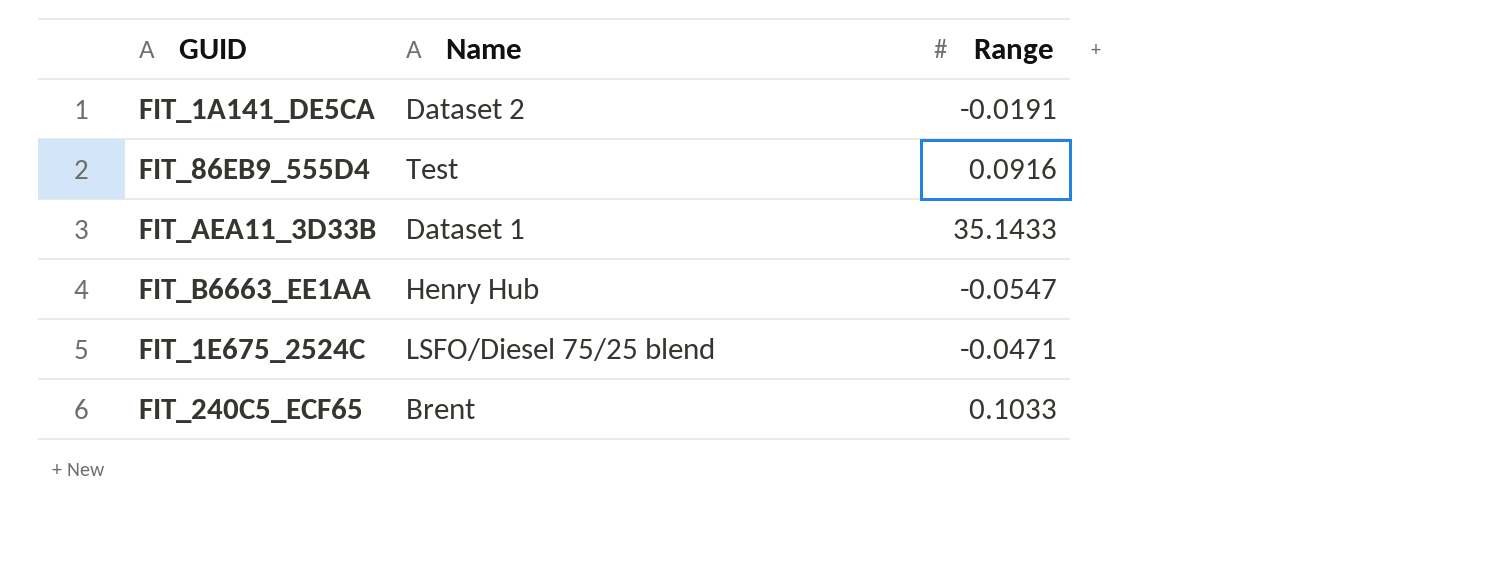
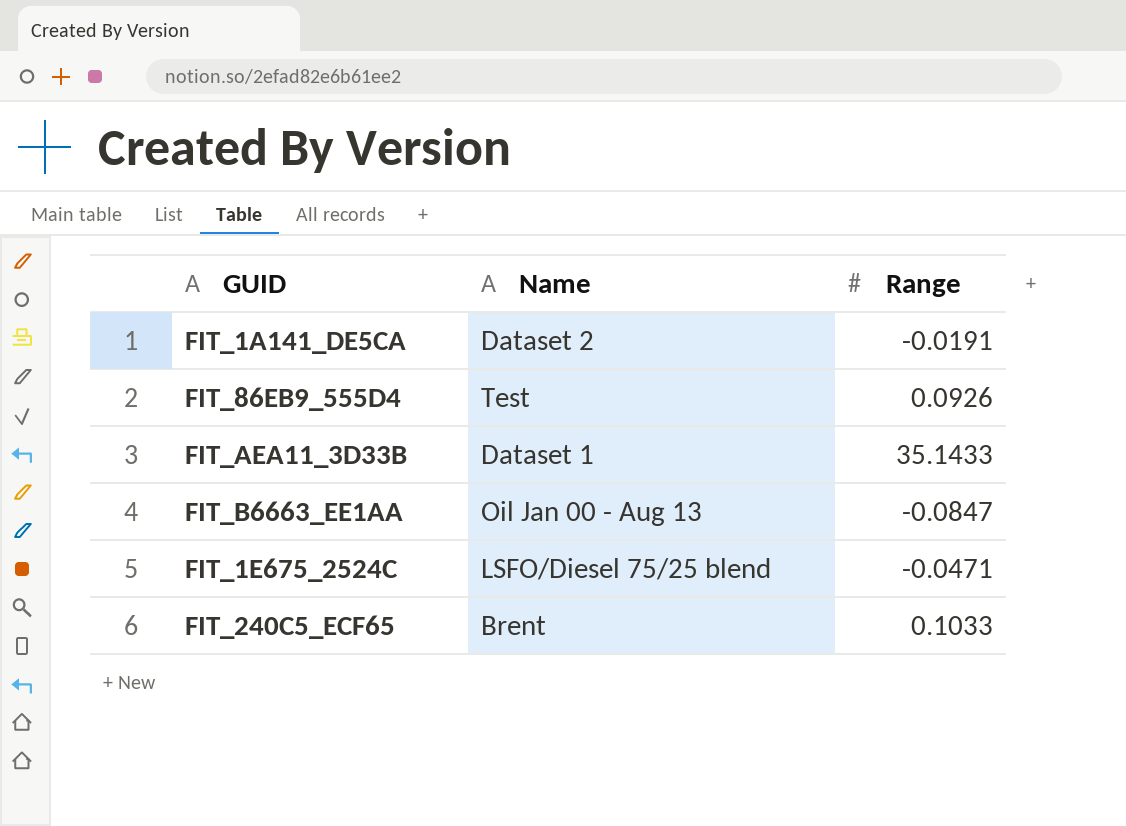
FIT_86EB9_555D4 | Range: 0.0916 -> 0.0926
FIT_B6663_EE1AA | Name: Henry Hub -> Oil Jan 00 - Aug 13
FIT_B6663_EE1AA | Range: -0.0547 -> -0.0847

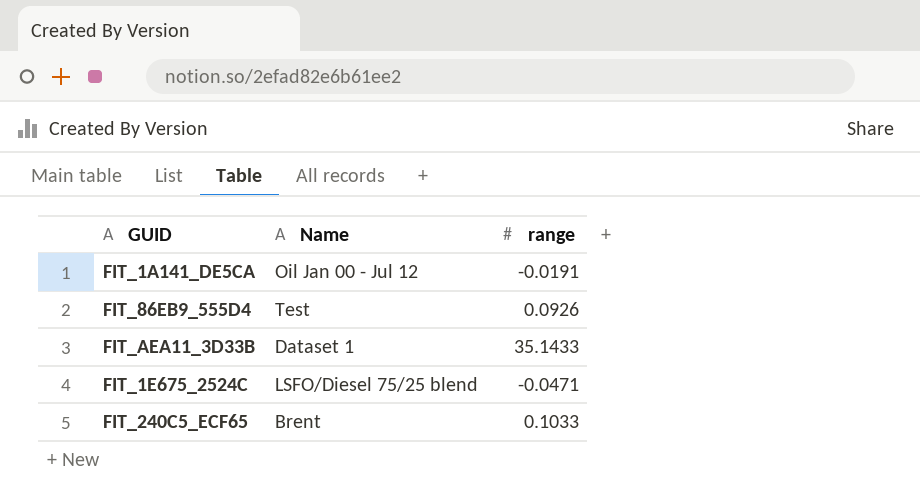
column name: Range -> range
row FIT_B6663_EE1AA: Oil Jan 00 - Aug 13 | -0.0847 -> none
FIT_1A141_DE5CA | Name: Dataset 2 -> Oil Jan 00 - Jul 12

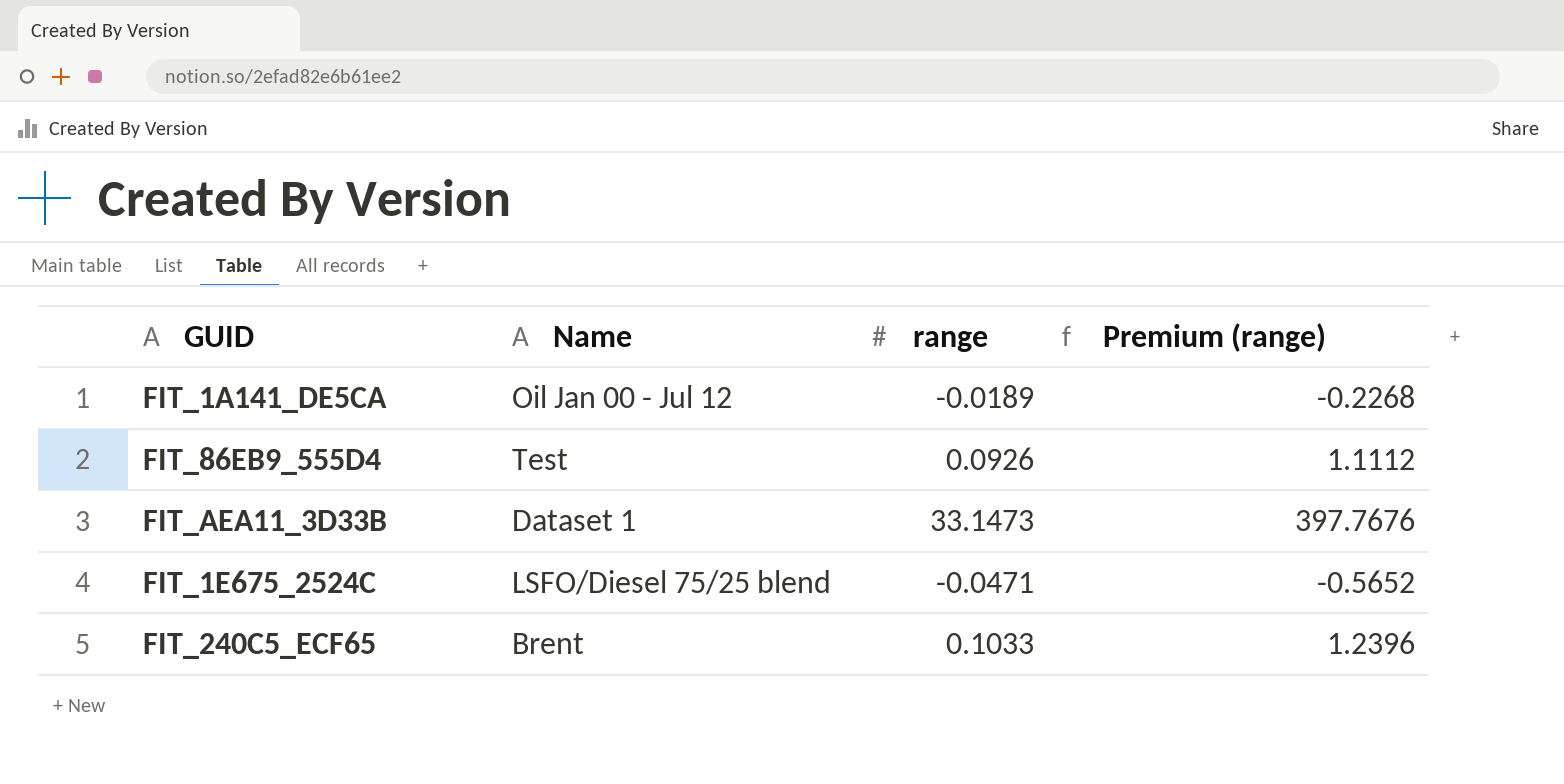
column Premium (range) | formula: none -> [range] * 12
FIT_1A141_DE5CA | range: -0.0191 -> -0.0189
FIT_AEA11_3D33B | range: 35.1433 -> 33.1473

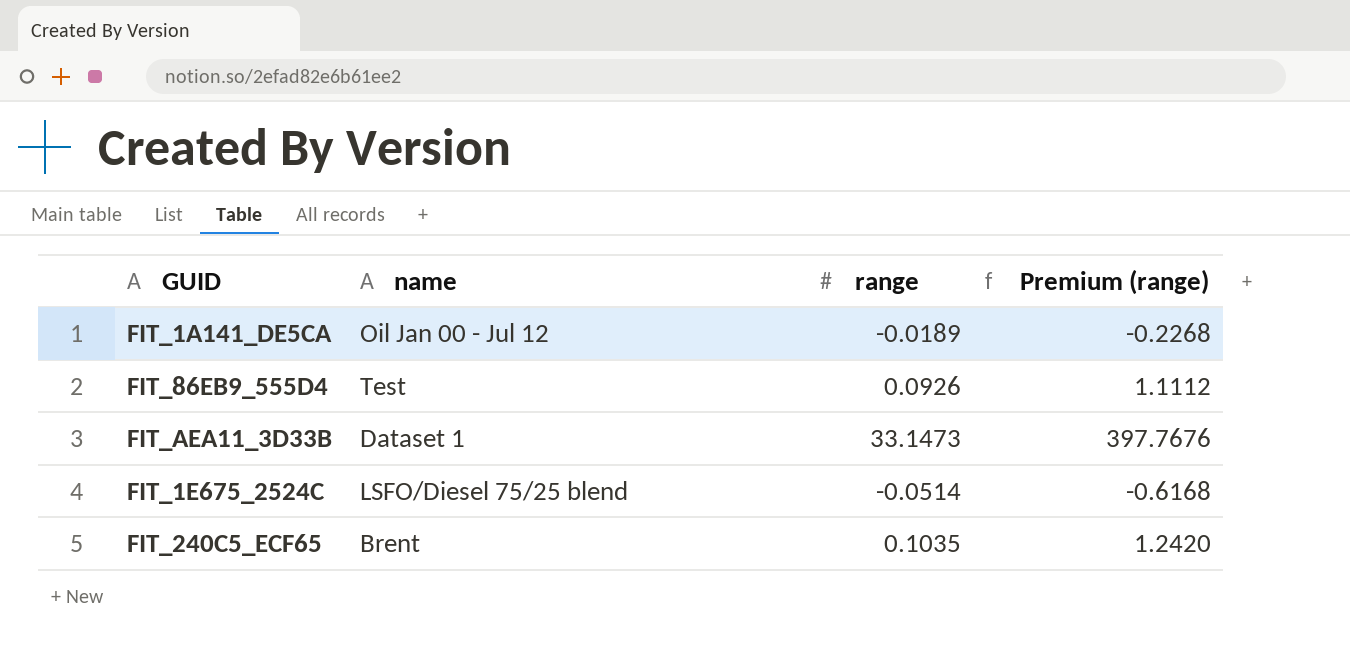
column name: Name -> name
FIT_1E675_2524C | range: -0.0471 -> -0.0514
FIT_1E675_2524C | Premium (range): -0.5652 -> -0.6168
FIT_240C5_ECF65 | range: 0.1033 -> 0.1035
FIT_240C5_ECF65 | Premium (range): 1.2396 -> 1.2420

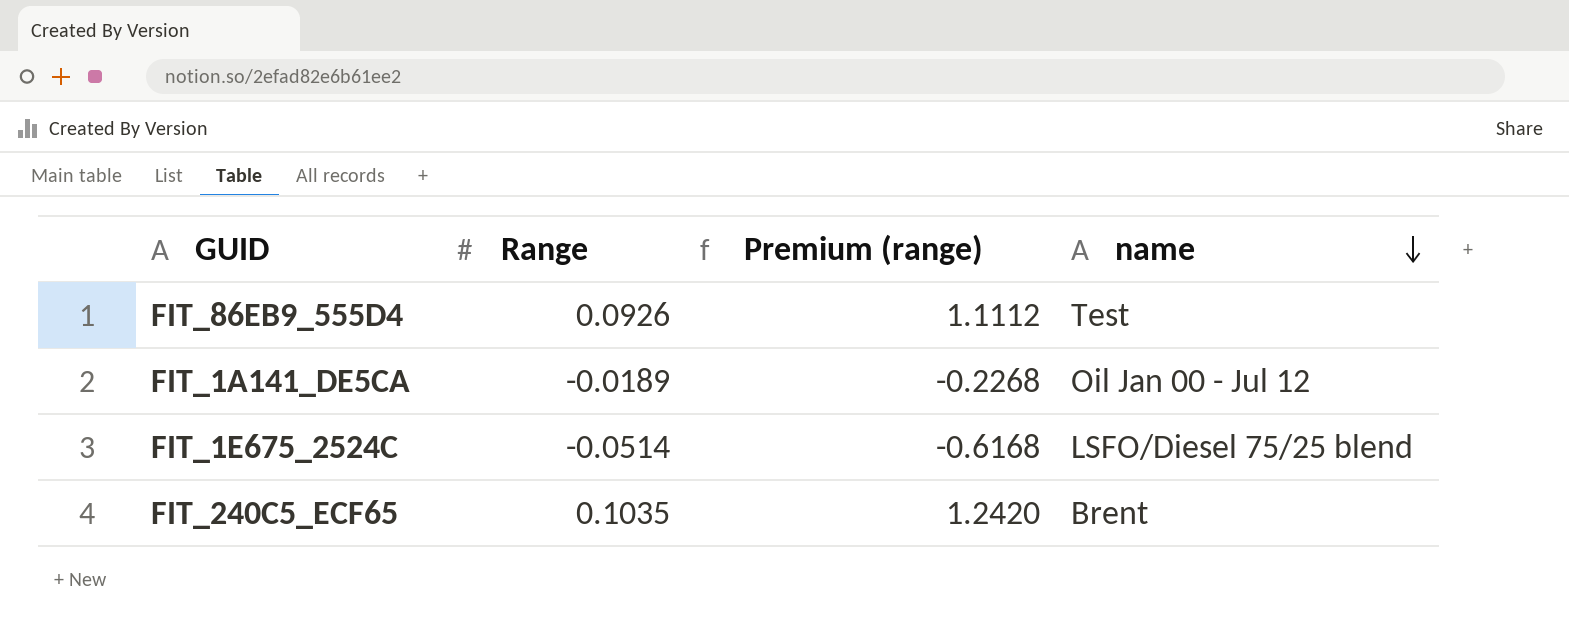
row order: none -> name descending
column name: range -> Range
column name | position: 2 -> 4
row FIT_AEA11_3D33B: Dataset 1 | 33.1473 | 397.7676 -> none

